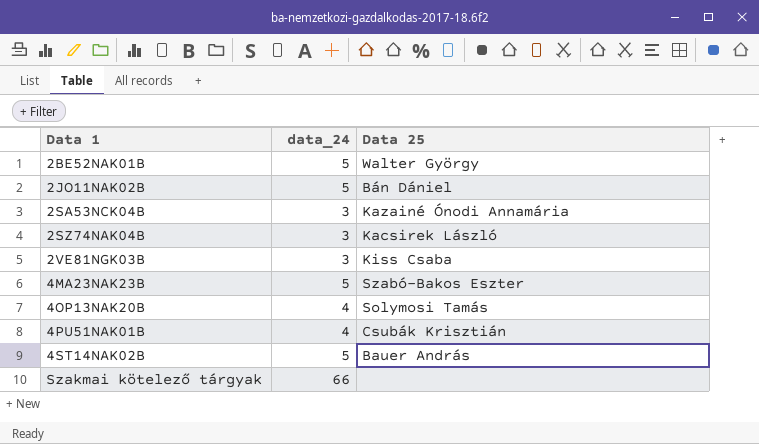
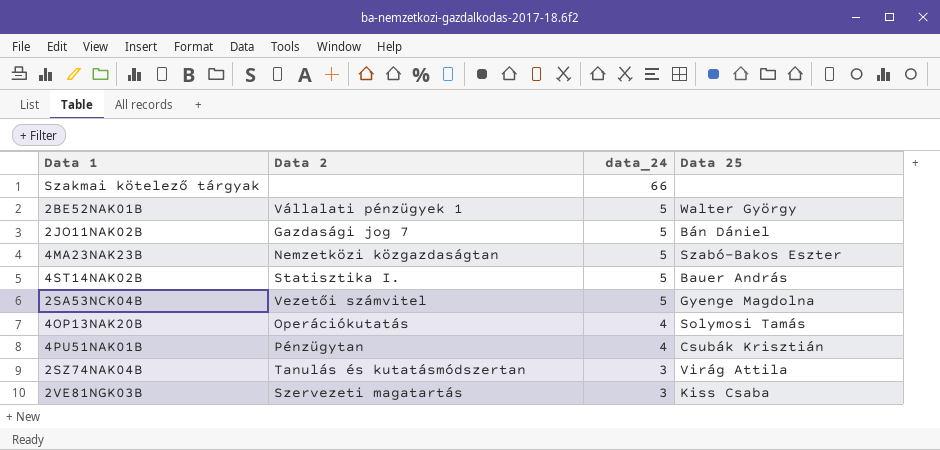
row order: Data 1 ascending -> data_24 descending
column Data 2 | position: none -> 2
2SA53NCK04B | data_24: 3 -> 5
2SA53NCK04B | Data 25: Kazainé Ónodi Annamária -> Gyenge Magdolna
2SZ74NAK04B | Data 25: Kacsirek László -> Virág Attila

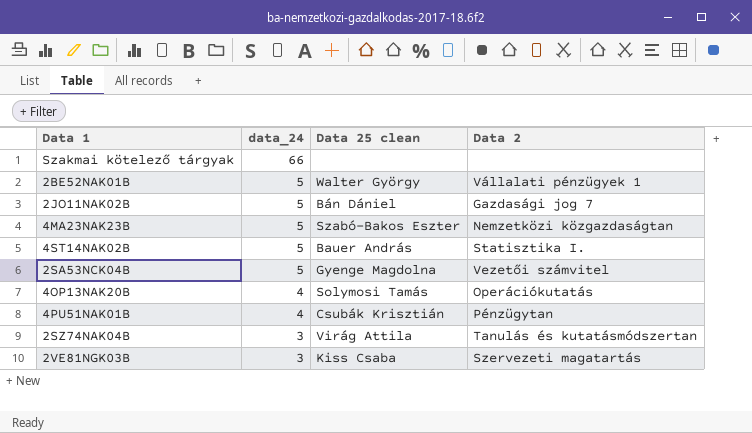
column name: Data 25 -> Data 25 clean
column Data 2 | position: 2 -> 4

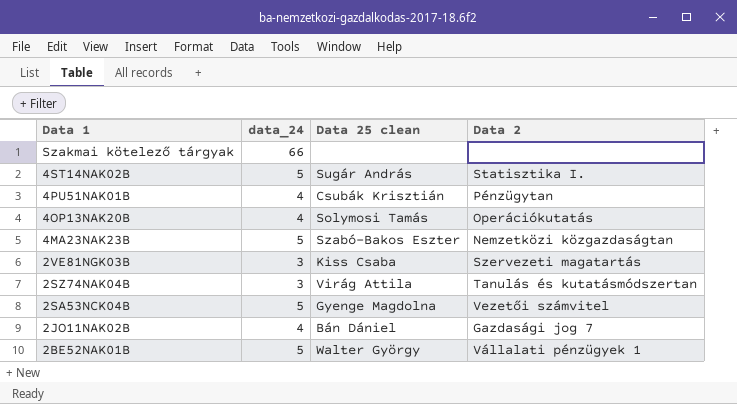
row order: data_24 descending -> Data 1 descending
4ST14NAK02B | Data 25 clean: Bauer András -> Sugár András
2JO11NAK02B | data_24: 5 -> 4

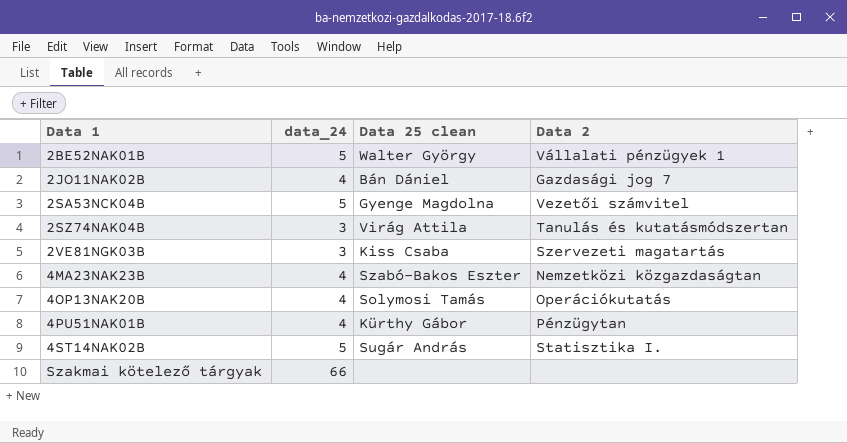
row order: Data 1 descending -> Data 1 ascending
4MA23NAK23B | data_24: 5 -> 4
4PU51NAK01B | Data 25 clean: Csubák Krisztián -> Kürthy Gábor

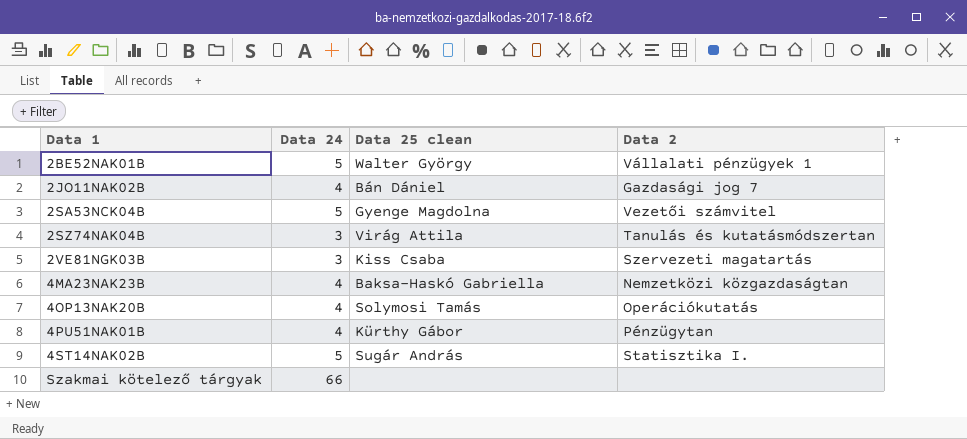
column name: data_24 -> Data 24
4MA23NAK23B | Data 25 clean: Szabó-Bakos Eszter -> Baksa-Haskó Gabriella

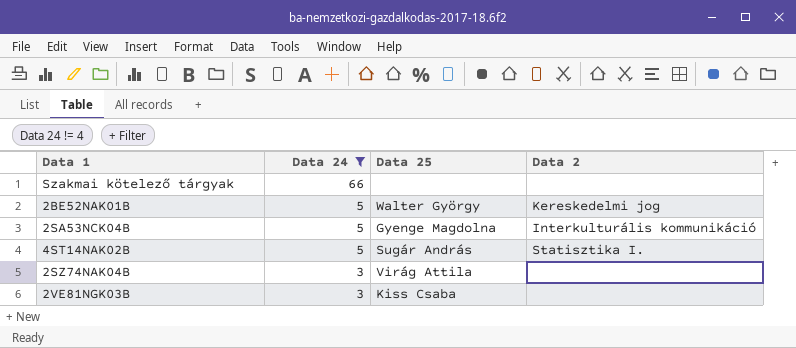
filter: none -> Data 24 != 4
row order: Data 1 ascending -> Data 24 descending
column name: Data 25 clean -> Data 25
2BE52NAK01B | Data 2: Vállalati pénzügyek 1 -> Kereskedelmi jog
2SA53NCK04B | Data 2: Vezetői számvitel -> Interkulturális kommunikáció
2SZ74NAK04B | Data 2: Tanulás és kutatásmódszertan -> none
2VE81NGK03B | Data 2: Szervezeti magatartás -> none

